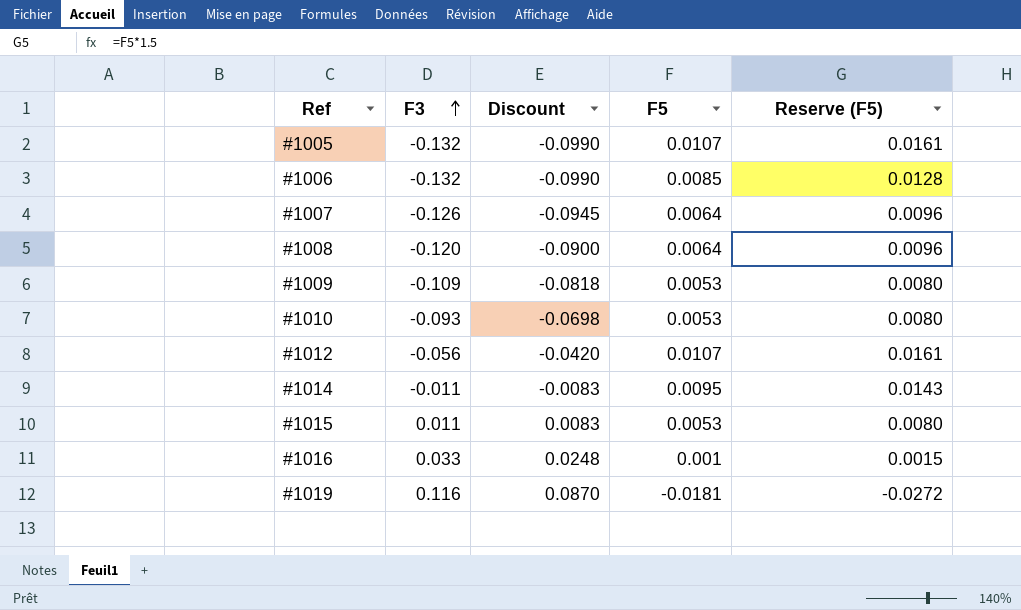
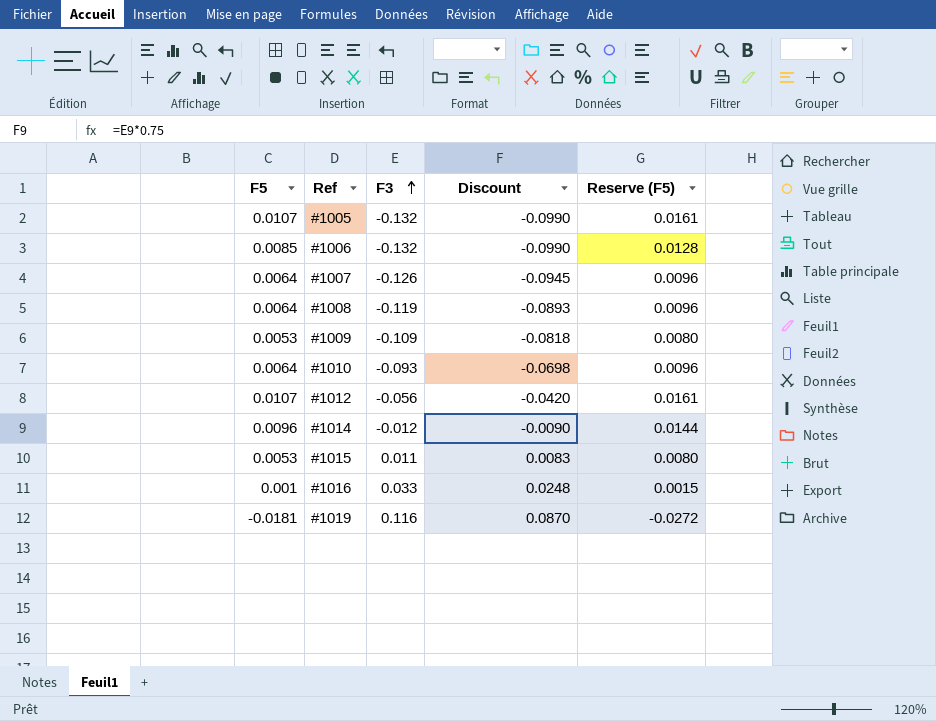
column F5 | position: 4 -> 1
#1008 | F3: -0.120 -> -0.119
#1008 | Discount: -0.0900 -> -0.0893
#1010 | F5: 0.0053 -> 0.0064
#1010 | Reserve (F5): 0.0080 -> 0.0096
#1014 | F5: 0.0095 -> 0.0096
#1014 | F3: -0.011 -> -0.012
#1014 | Discount: -0.0083 -> -0.0090
#1014 | Reserve (F5): 0.0143 -> 0.0144

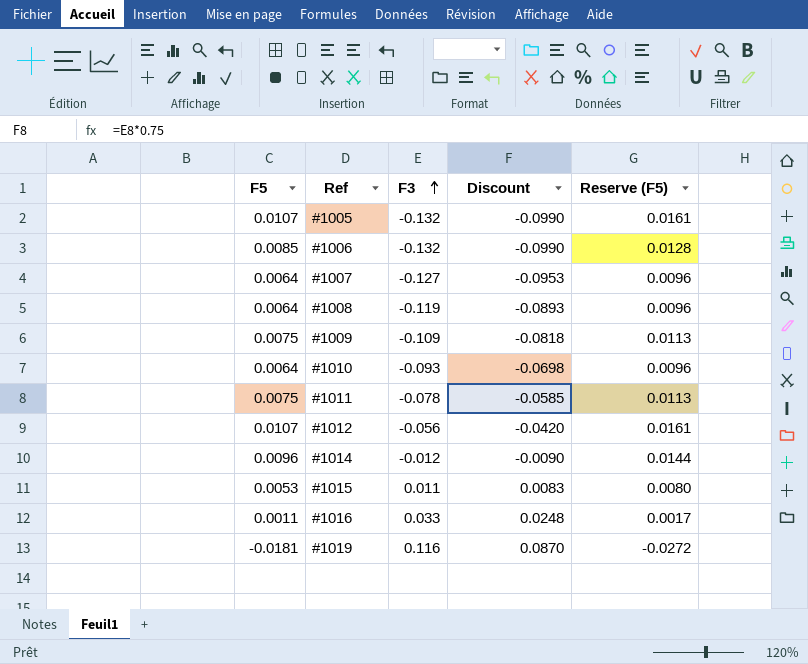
#1007 | F3: -0.126 -> -0.127
#1007 | Discount: -0.0945 -> -0.0953
#1009 | F5: 0.0053 -> 0.0075
#1009 | Reserve (F5): 0.0080 -> 0.0113
row #1011: none -> 0.0075 | -0.078 | -0.0585 | 0.0113
#1016 | F5: 0.001 -> 0.0011
#1016 | Reserve (F5): 0.0015 -> 0.0017

